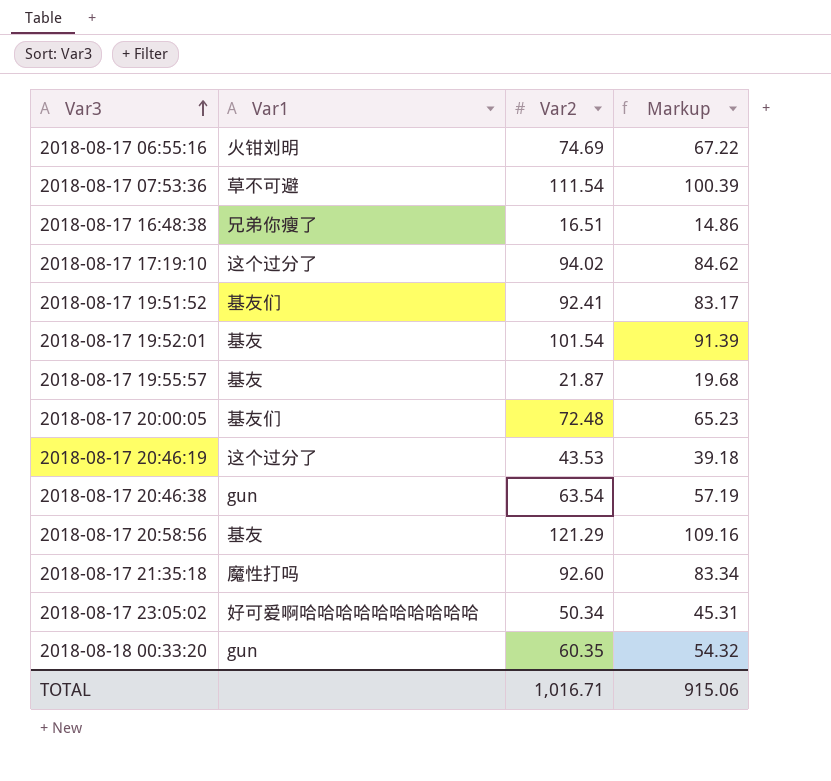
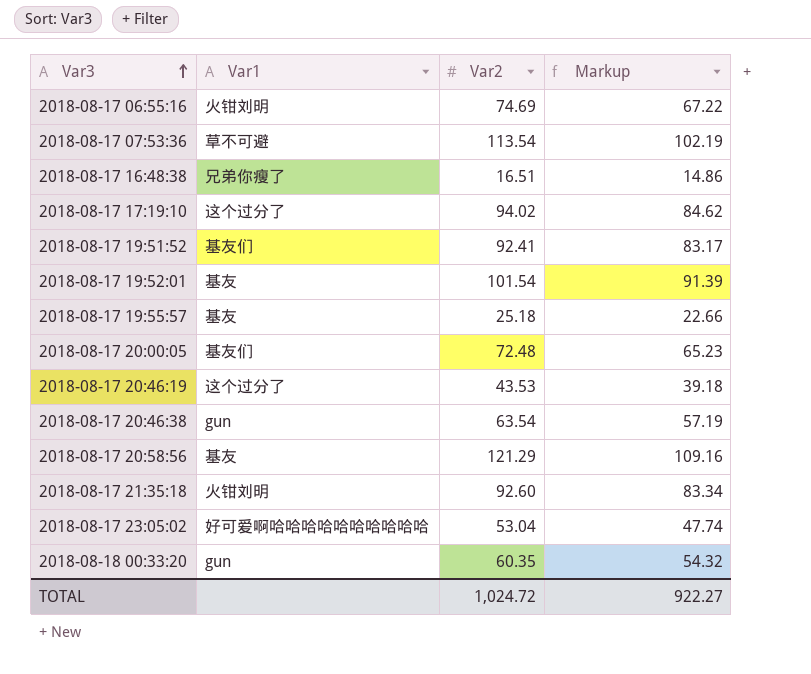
2018-08-17 07:53:36 | Var2: 111.54 -> 113.54
2018-08-17 07:53:36 | Markup: 100.39 -> 102.19
2018-08-17 19:55:57 | Var2: 21.87 -> 25.18
2018-08-17 19:55:57 | Markup: 19.68 -> 22.66
2018-08-17 21:35:18 | Var1: 魔性打吗 -> 火钳刘明
2018-08-17 23:05:02 | Var2: 50.34 -> 53.04
2018-08-17 23:05:02 | Markup: 45.31 -> 47.74
TOTAL | Var2: 1,016.71 -> 1,024.72
TOTAL | Markup: 915.06 -> 922.27

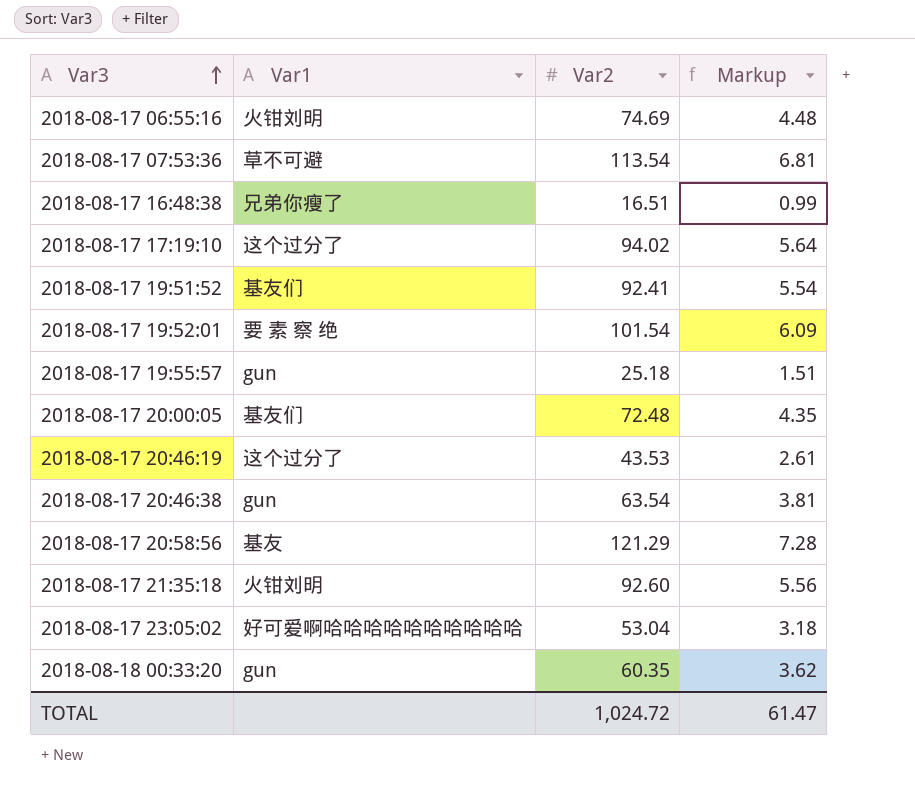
column Markup | formula: [Var2] * 0.9 -> [Var2] * 0.06
2018-08-17 19:52:01 | Var1: 基友 -> 要 素 察 绝
2018-08-17 19:55:57 | Var1: 基友 -> gun
TOTAL | Markup: 922.27 -> 61.47

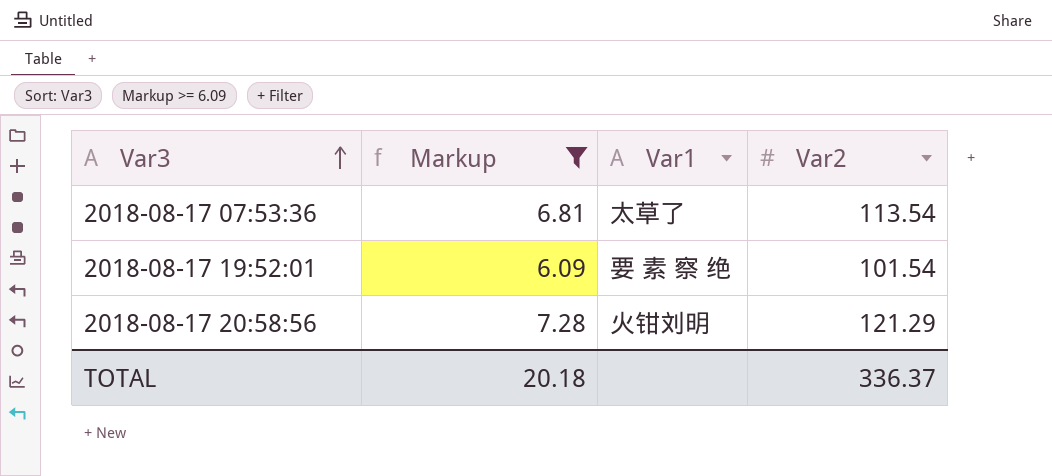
filter: none -> Markup >= 6.09
column Markup | position: 4 -> 2
2018-08-17 07:53:36 | Var1: 草不可避 -> 太草了
2018-08-17 20:58:56 | Var1: 基友 -> 火钳刘明
TOTAL | Markup: 61.47 -> 20.18
TOTAL | Var2: 1,024.72 -> 336.37

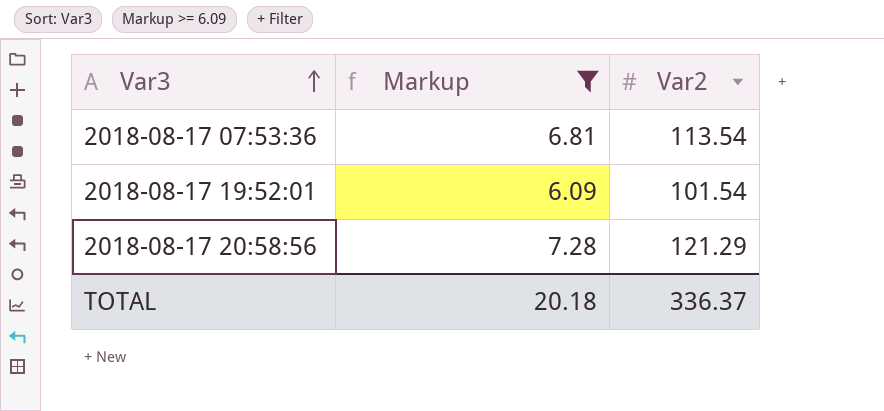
column Var1 | position: 3 -> none

